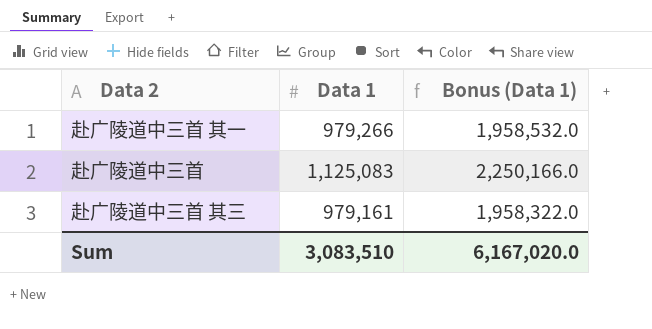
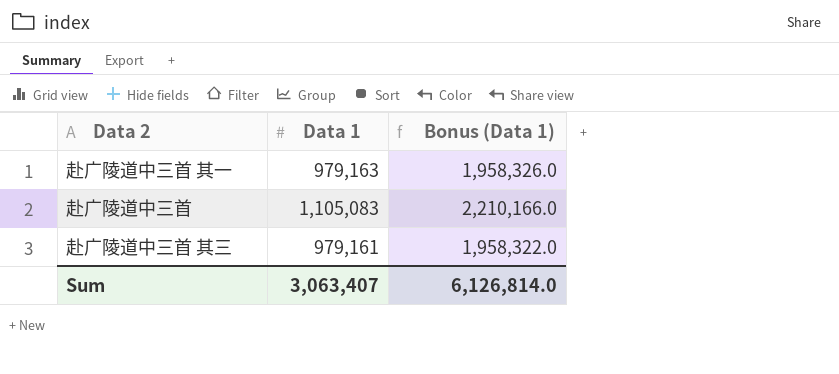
赴广陵道中三首 其一 | Data 1: 979,266 -> 979,163
赴广陵道中三首 其一 | Bonus (Data 1): 1,958,532.0 -> 1,958,326.0
赴广陵道中三首 | Data 1: 1,125,083 -> 1,105,083
赴广陵道中三首 | Bonus (Data 1): 2,250,166.0 -> 2,210,166.0
Sum | Data 1: 3,083,510 -> 3,063,407
Sum | Bonus (Data 1): 6,167,020.0 -> 6,126,814.0

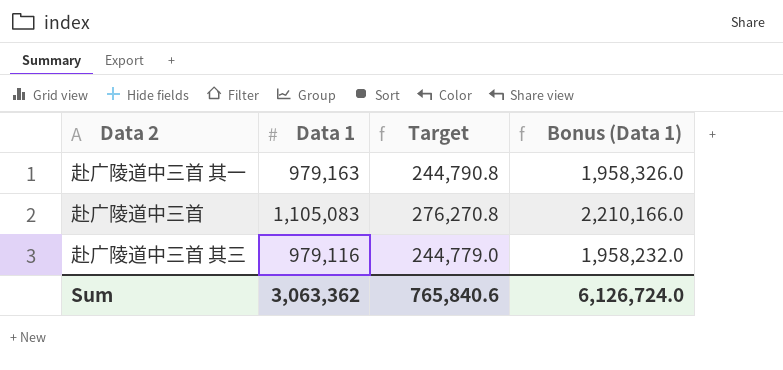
column Target | formula: none -> [Data 1] * 0.25
赴广陵道中三首 其三 | Data 1: 979,161 -> 979,116
赴广陵道中三首 其三 | Bonus (Data 1): 1,958,322.0 -> 1,958,232.0
Sum | Data 1: 3,063,407 -> 3,063,362
Sum | Bonus (Data 1): 6,126,814.0 -> 6,126,724.0

